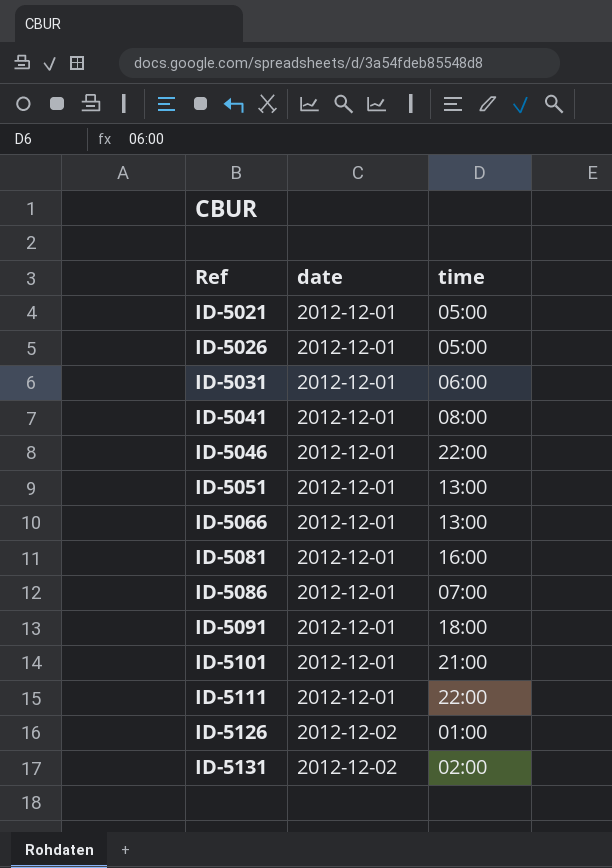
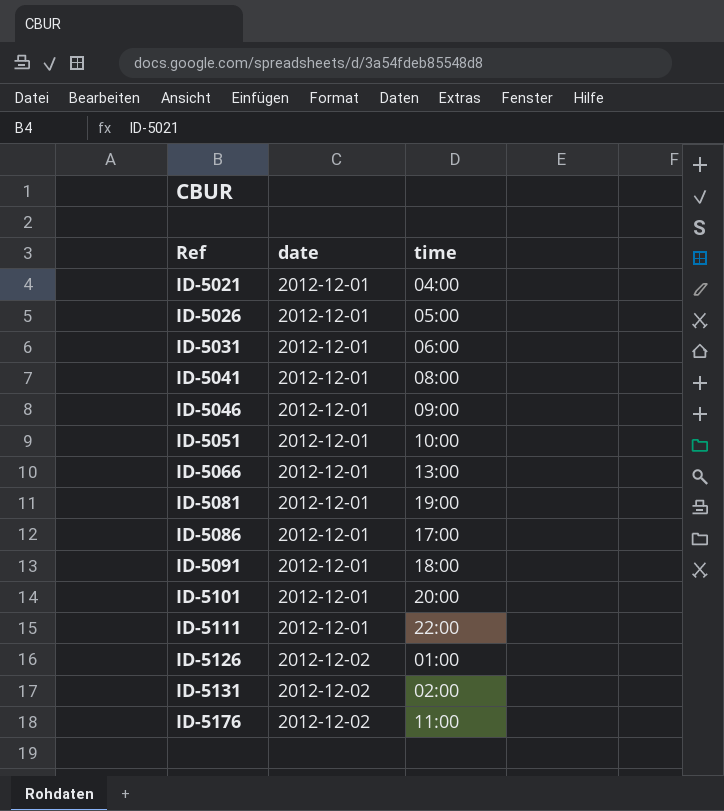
ID-5021 | time: 05:00 -> 04:00
ID-5046 | time: 22:00 -> 09:00
ID-5051 | time: 13:00 -> 10:00
ID-5081 | time: 16:00 -> 19:00
ID-5086 | time: 07:00 -> 17:00
ID-5101 | time: 21:00 -> 20:00
row ID-5176: none -> 2012-12-02 | 11:00

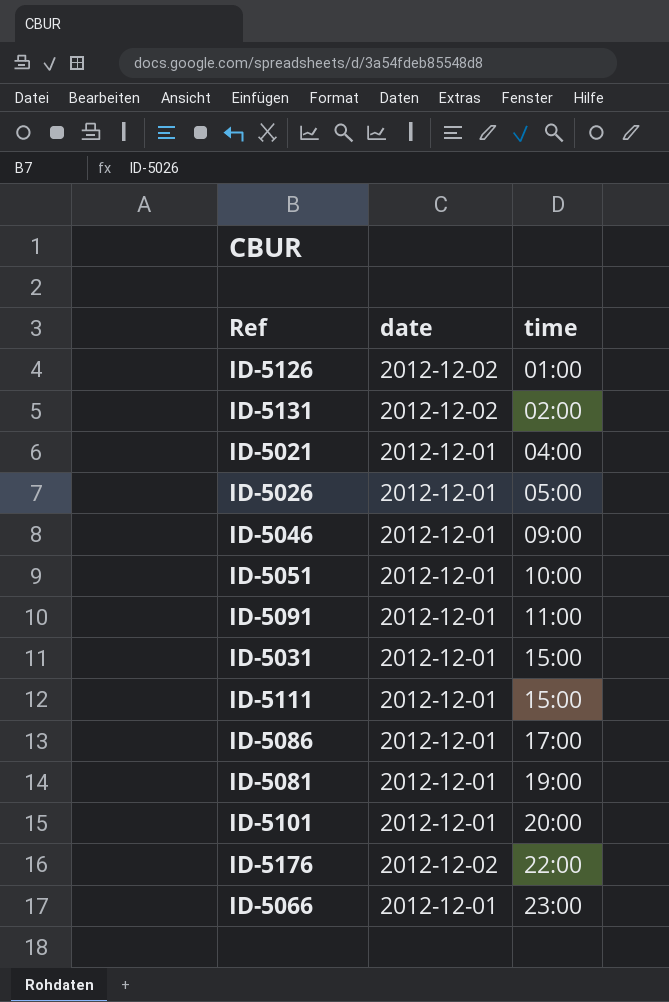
row order: Ref ascending -> time ascending
row ID-5041: 2012-12-01 | 08:00 -> none
ID-5091 | time: 18:00 -> 11:00
ID-5031 | time: 06:00 -> 15:00
ID-5111 | time: 22:00 -> 15:00
ID-5176 | time: 11:00 -> 22:00
ID-5066 | time: 13:00 -> 23:00

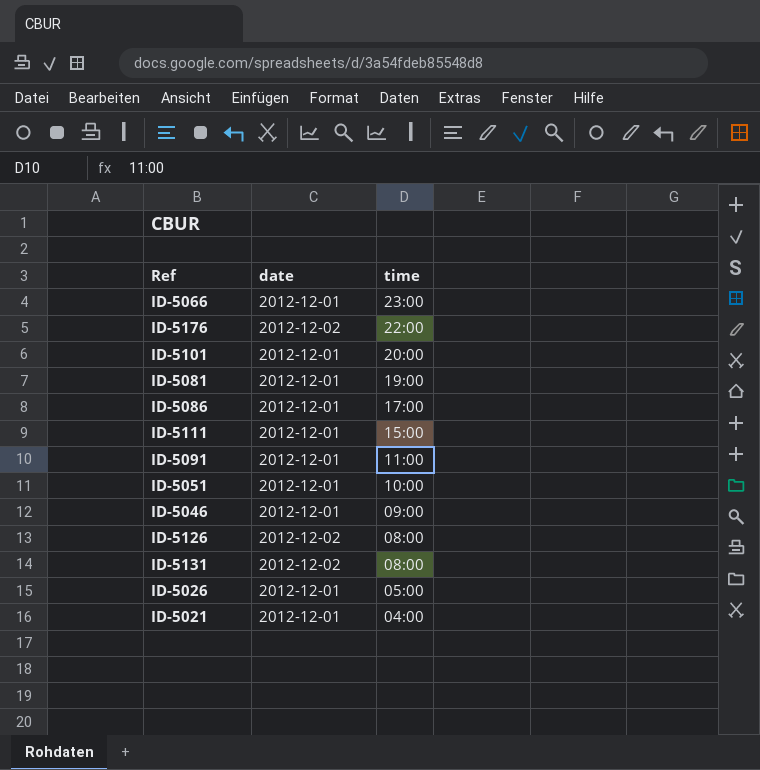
row order: time ascending -> time descending
row ID-5031: 2012-12-01 | 15:00 -> none
ID-5126 | time: 01:00 -> 08:00
ID-5131 | time: 02:00 -> 08:00

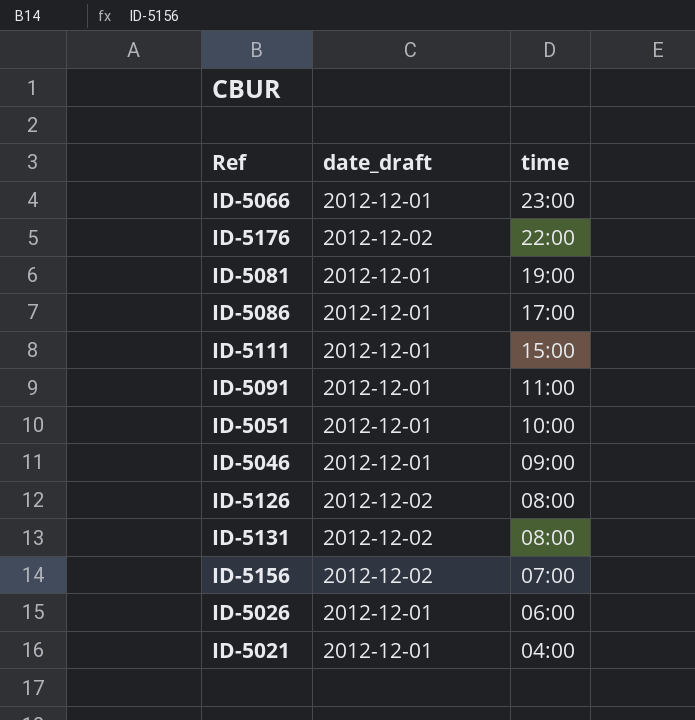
column name: date -> date_draft
row ID-5101: 2012-12-01 | 20:00 -> none
row ID-5156: none -> 2012-12-02 | 07:00
ID-5026 | time: 05:00 -> 06:00

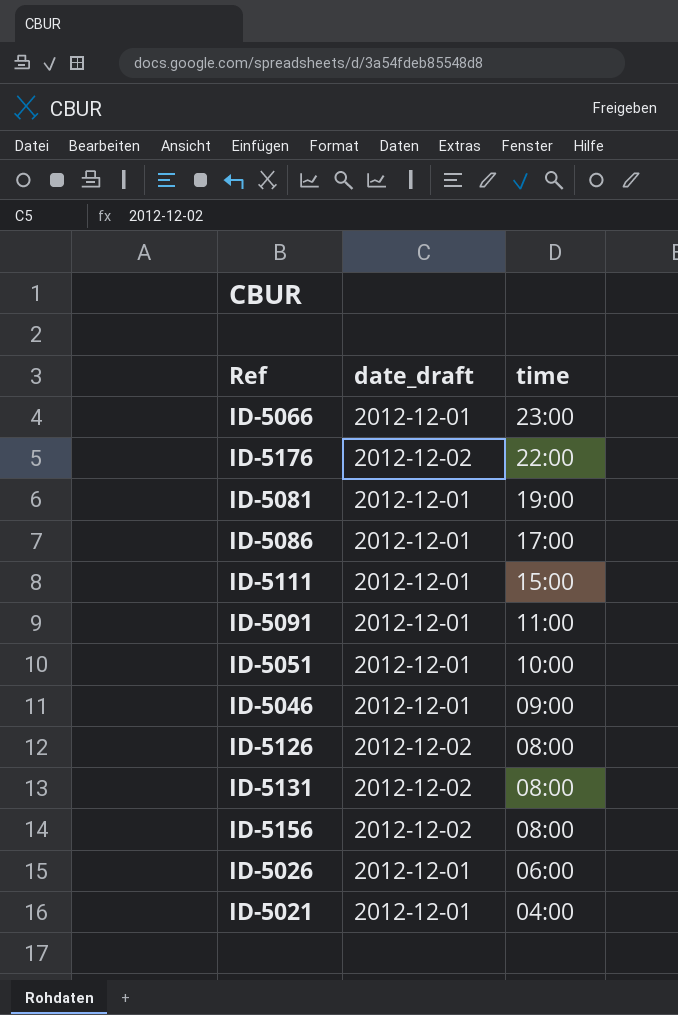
ID-5156 | time: 07:00 -> 08:00

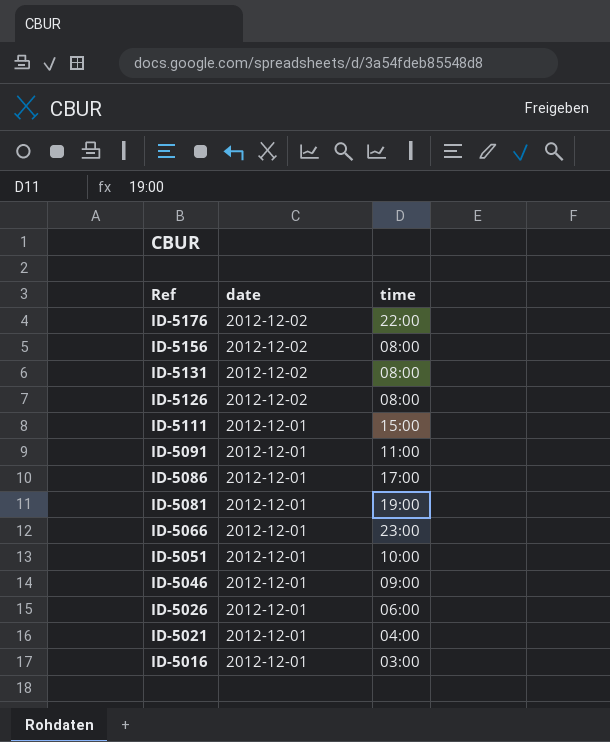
row order: time descending -> Ref descending
column name: date_draft -> date
row ID-5016: none -> 2012-12-01 | 03:00

